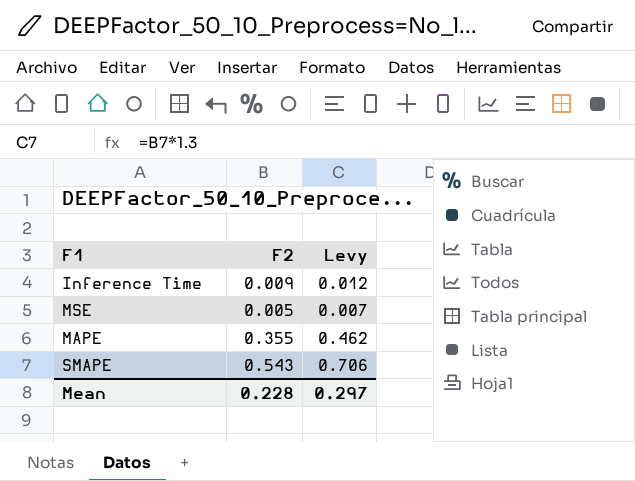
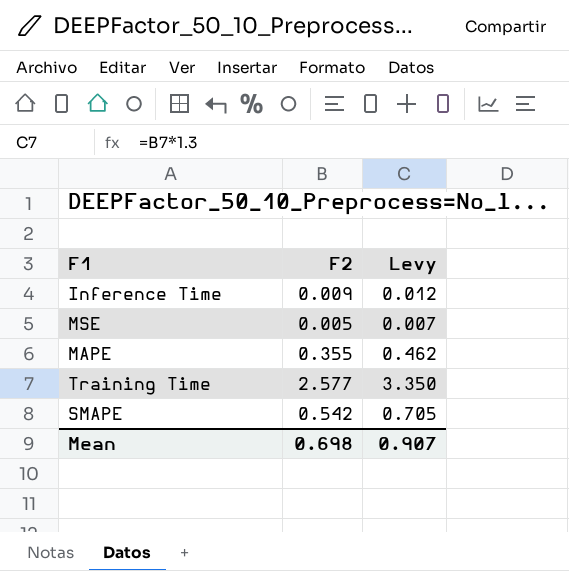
row Training Time: none -> 2.577 | 3.350
SMAPE | F2: 0.543 -> 0.542
SMAPE | Levy: 0.706 -> 0.705
Mean | F2: 0.228 -> 0.698
Mean | Levy: 0.297 -> 0.907

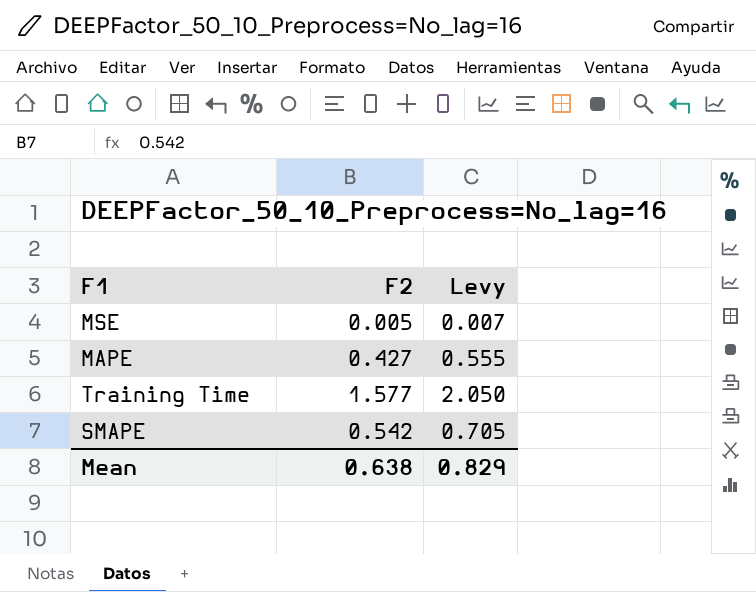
row Inference Time: 0.009 | 0.012 -> none
MAPE | F2: 0.355 -> 0.427
MAPE | Levy: 0.462 -> 0.555
Training Time | F2: 2.577 -> 1.577
Training Time | Levy: 3.350 -> 2.050
Mean | F2: 0.698 -> 0.638
Mean | Levy: 0.907 -> 0.829

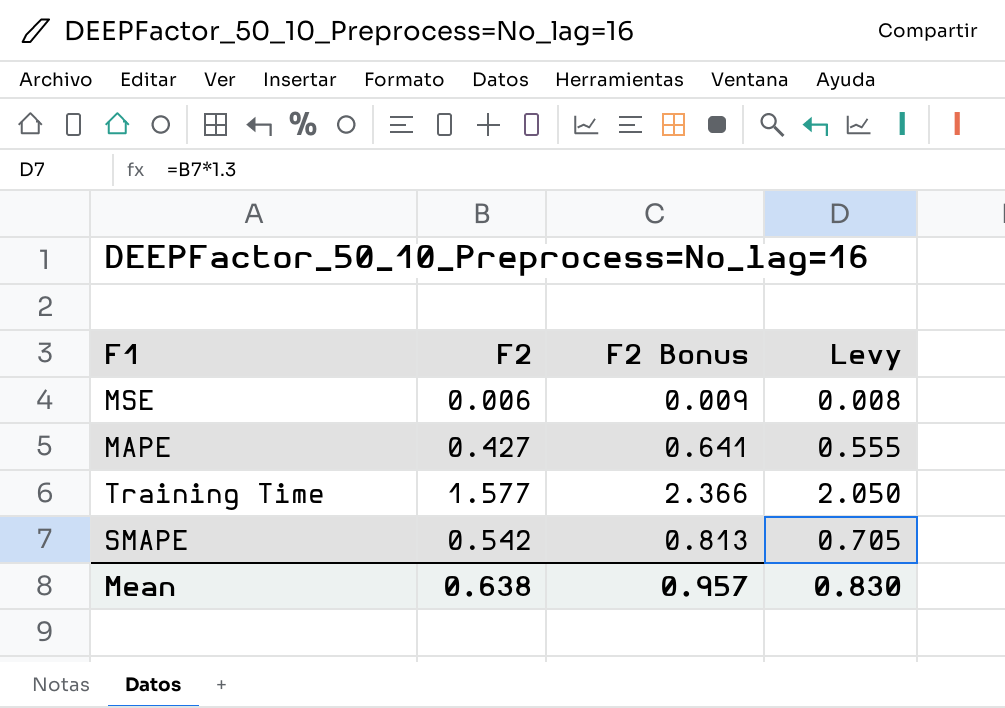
column F2 Bonus | formula: none -> [F2] * 1.5
MSE | F2: 0.005 -> 0.006
MSE | Levy: 0.007 -> 0.008
Mean | Levy: 0.829 -> 0.830

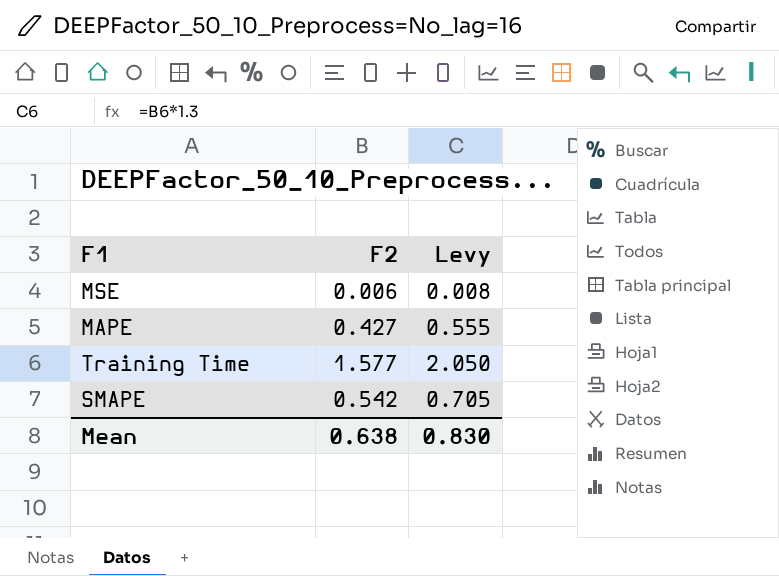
column F2 Bonus | formula: [F2] * 1.5 -> none

